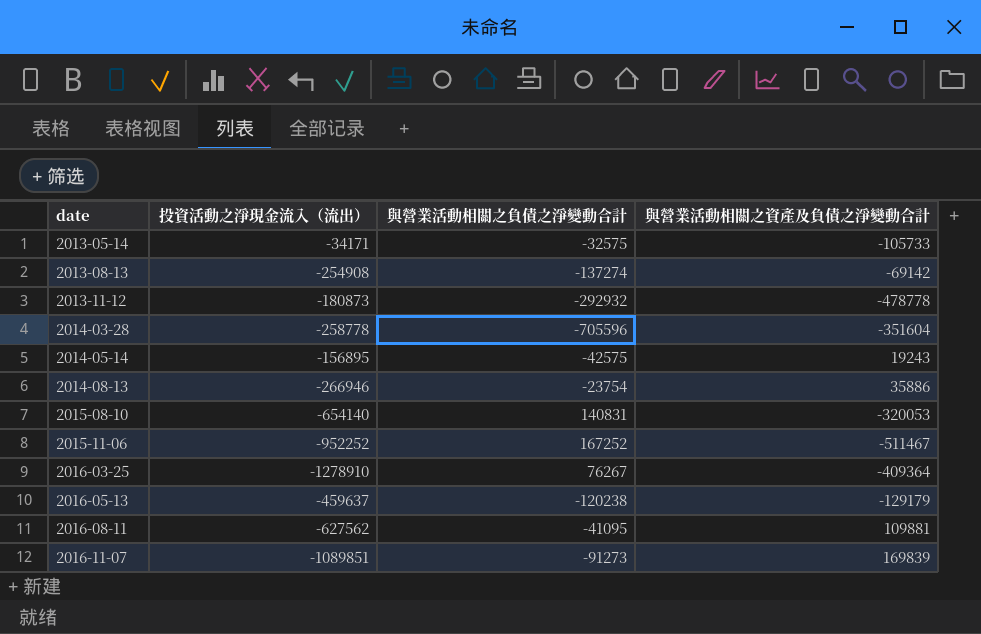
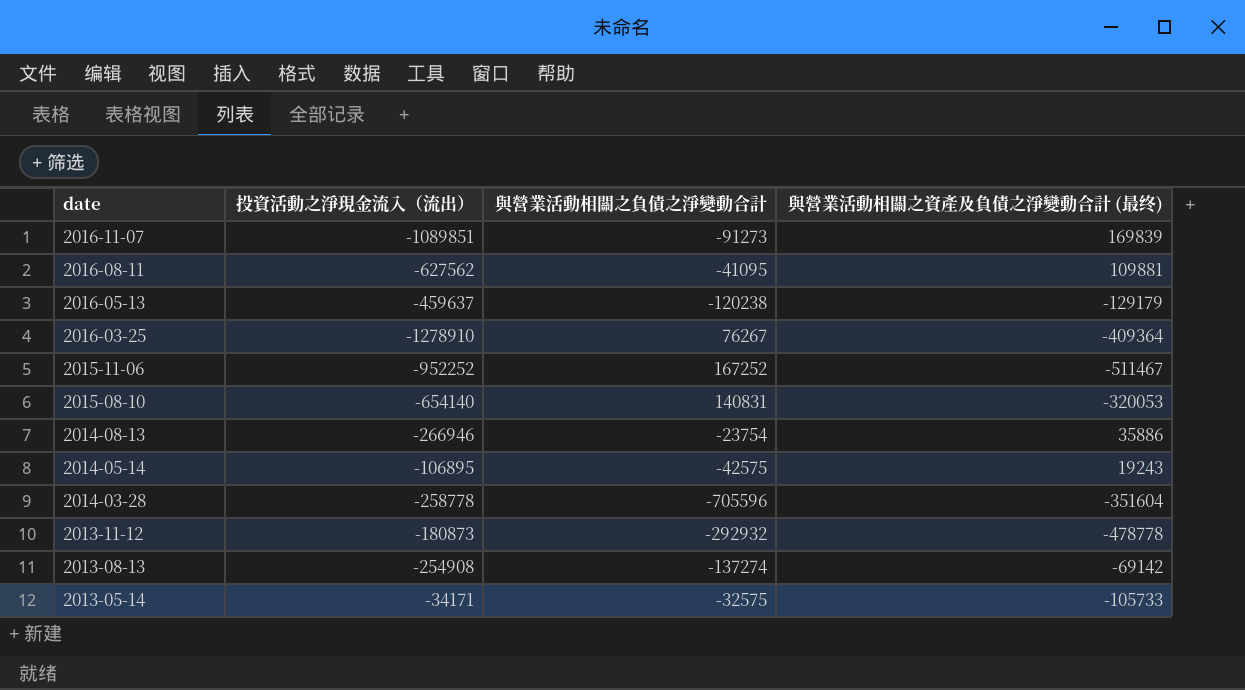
row order: date ascending -> date descending
column name: 與營業活動相關之資產及負債之淨變動合計 -> 與營業活動相關之資產及負債之淨變動合計 (最终)
2014-05-14 | 投資活動之淨現金流入（流出）: -156895 -> -106895

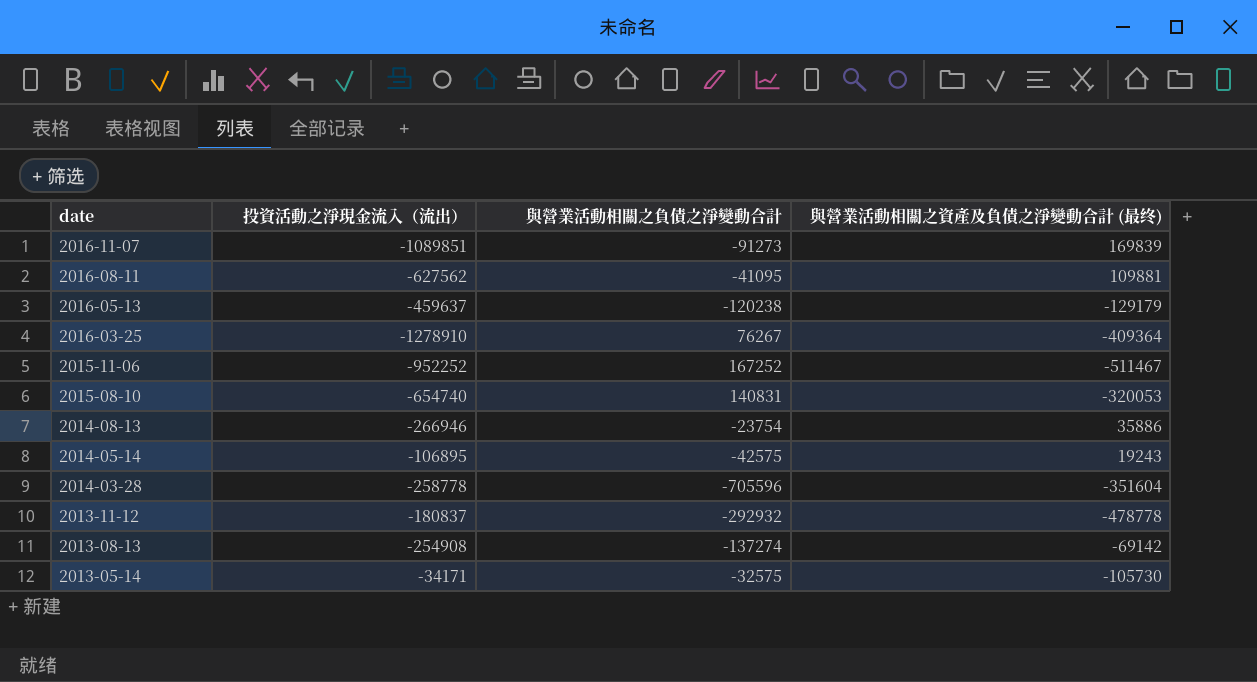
2015-08-10 | 投資活動之淨現金流入（流出）: -654140 -> -654740
2013-11-12 | 投資活動之淨現金流入（流出）: -180873 -> -180837
2013-05-14 | 與營業活動相關之資產及負債之淨變動合計 (最终): -105733 -> -105730

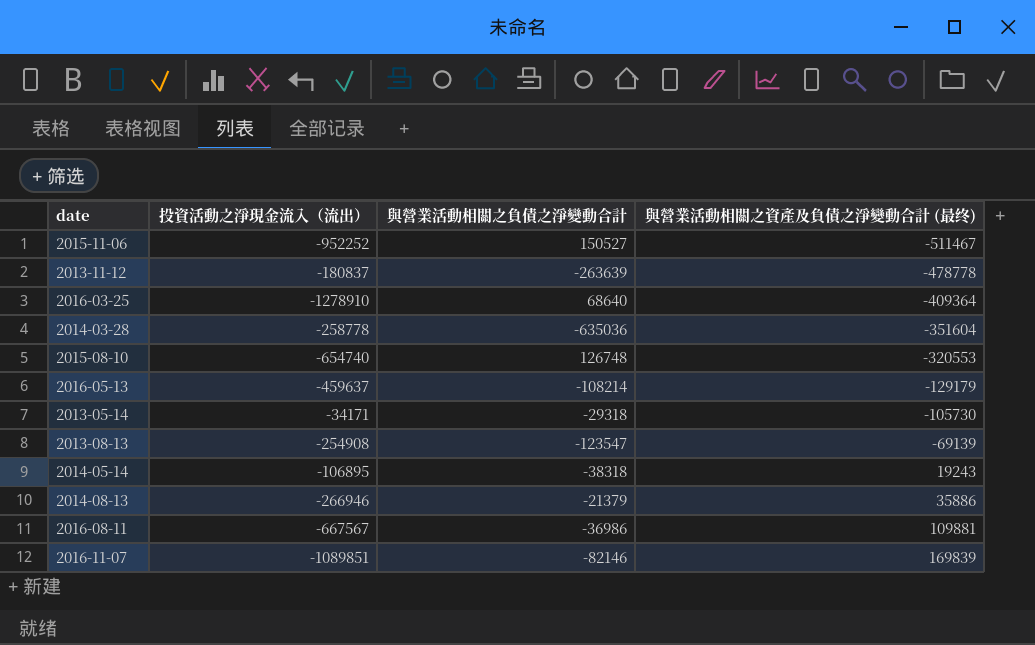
row order: date descending -> 與營業活動相關之資產及負債之淨變動合計 (最终) ascending
2015-11-06 | 與營業活動相關之負債之淨變動合計: 167252 -> 150527
2013-11-12 | 與營業活動相關之負債之淨變動合計: -292932 -> -263639
2016-03-25 | 與營業活動相關之負債之淨變動合計: 76267 -> 68640
2014-03-28 | 與營業活動相關之負債之淨變動合計: -705596 -> -635036
2015-08-10 | 與營業活動相關之負債之淨變動合計: 140831 -> 126748
2015-08-10 | 與營業活動相關之資產及負債之淨變動合計 (最终): -320053 -> -320553
2016-05-13 | 與營業活動相關之負債之淨變動合計: -120238 -> -108214
2013-05-14 | 與營業活動相關之負債之淨變動合計: -32575 -> -29318
2013-08-13 | 與營業活動相關之負債之淨變動合計: -137274 -> -123547
2013-08-13 | 與營業活動相關之資產及負債之淨變動合計 (最终): -69142 -> -69139
2014-05-14 | 與營業活動相關之負債之淨變動合計: -42575 -> -38318
2014-08-13 | 與營業活動相關之負債之淨變動合計: -23754 -> -21379
2016-08-11 | 投資活動之淨現金流入（流出）: -627562 -> -667567
2016-08-11 | 與營業活動相關之負債之淨變動合計: -41095 -> -36986
2016-11-07 | 與營業活動相關之負債之淨變動合計: -91273 -> -82146

